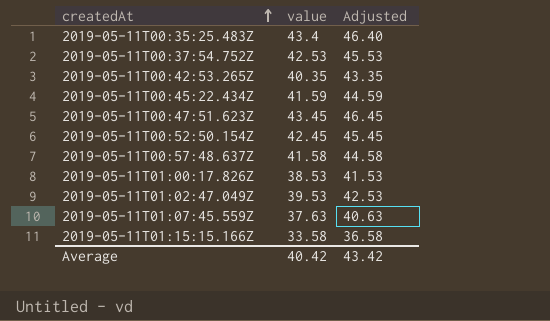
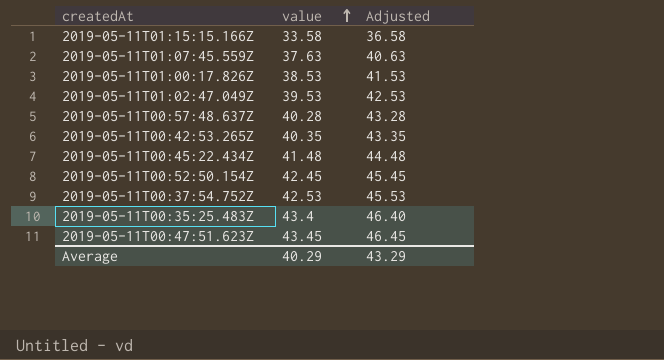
row order: createdAt ascending -> value ascending
2019-05-11T00:57:48.637Z | value: 41.58 -> 40.28
2019-05-11T00:57:48.637Z | Adjusted: 44.58 -> 43.28
2019-05-11T00:45:22.434Z | value: 41.59 -> 41.48
2019-05-11T00:45:22.434Z | Adjusted: 44.59 -> 44.48
Average | value: 40.42 -> 40.29
Average | Adjusted: 43.42 -> 43.29

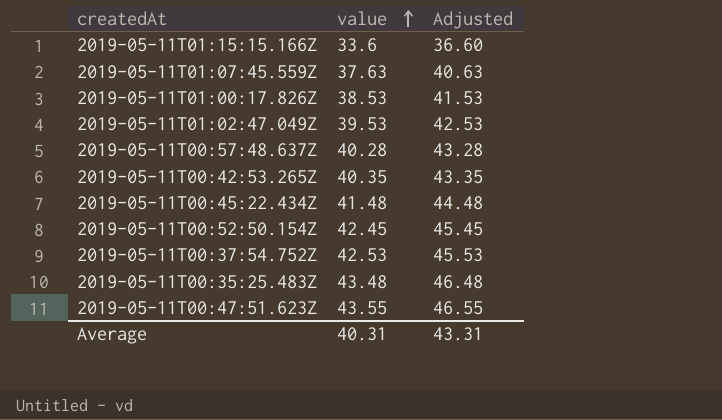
2019-05-11T01:15:15.166Z | value: 33.58 -> 33.6
2019-05-11T01:15:15.166Z | Adjusted: 36.58 -> 36.60
2019-05-11T00:35:25.483Z | value: 43.4 -> 43.48
2019-05-11T00:35:25.483Z | Adjusted: 46.40 -> 46.48
2019-05-11T00:47:51.623Z | value: 43.45 -> 43.55
2019-05-11T00:47:51.623Z | Adjusted: 46.45 -> 46.55
Average | value: 40.29 -> 40.31
Average | Adjusted: 43.29 -> 43.31

